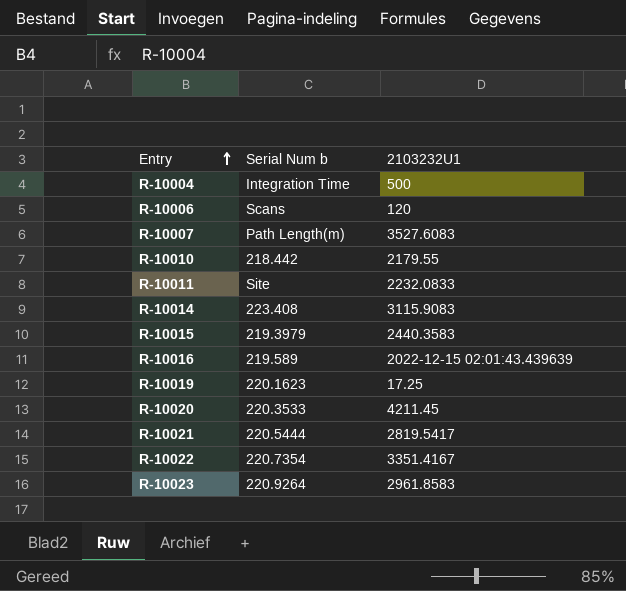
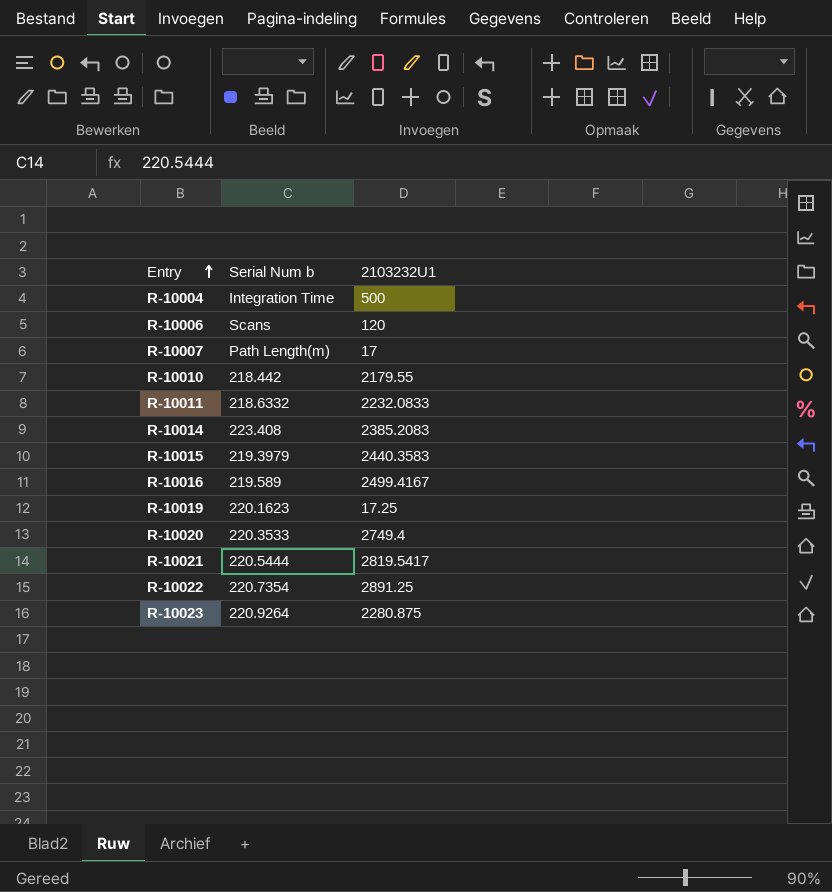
R-10007 | 2103232U1: 3527.6083 -> 17
R-10011 | Serial Num b: Site -> 218.6332
R-10014 | 2103232U1: 3115.9083 -> 2385.2083
R-10016 | 2103232U1: 2022-12-15 02:01:43.439639 -> 2499.4167
R-10020 | 2103232U1: 4211.45 -> 2749.4
R-10022 | 2103232U1: 3351.4167 -> 2891.25
R-10023 | 2103232U1: 2961.8583 -> 2280.875

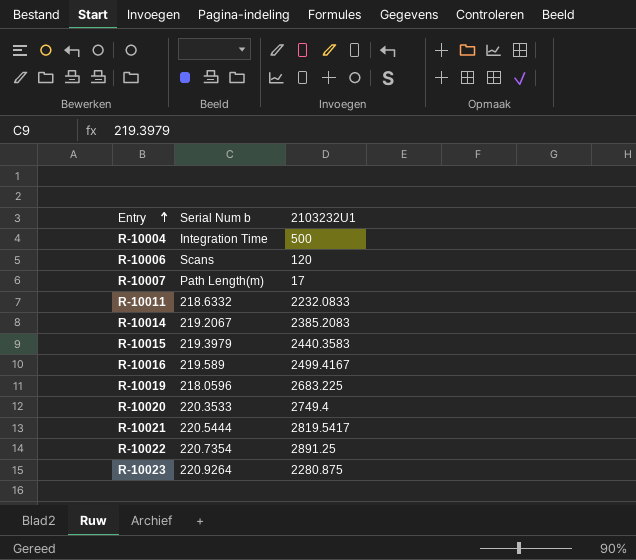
row R-10010: 218.442 | 2179.55 -> none
R-10014 | Serial Num b: 223.408 -> 219.2067
R-10019 | Serial Num b: 220.1623 -> 218.0596
R-10019 | 2103232U1: 17.25 -> 2683.225

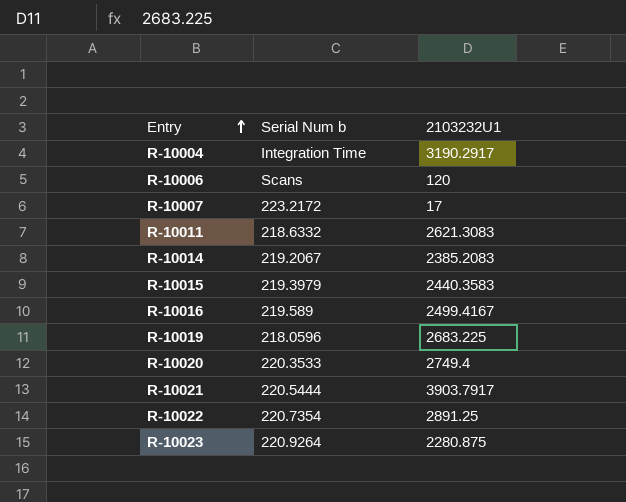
R-10004 | 2103232U1: 500 -> 3190.2917
R-10007 | Serial Num b: Path Length(m) -> 223.2172
R-10011 | 2103232U1: 2232.0833 -> 2621.3083
R-10021 | 2103232U1: 2819.5417 -> 3903.7917

